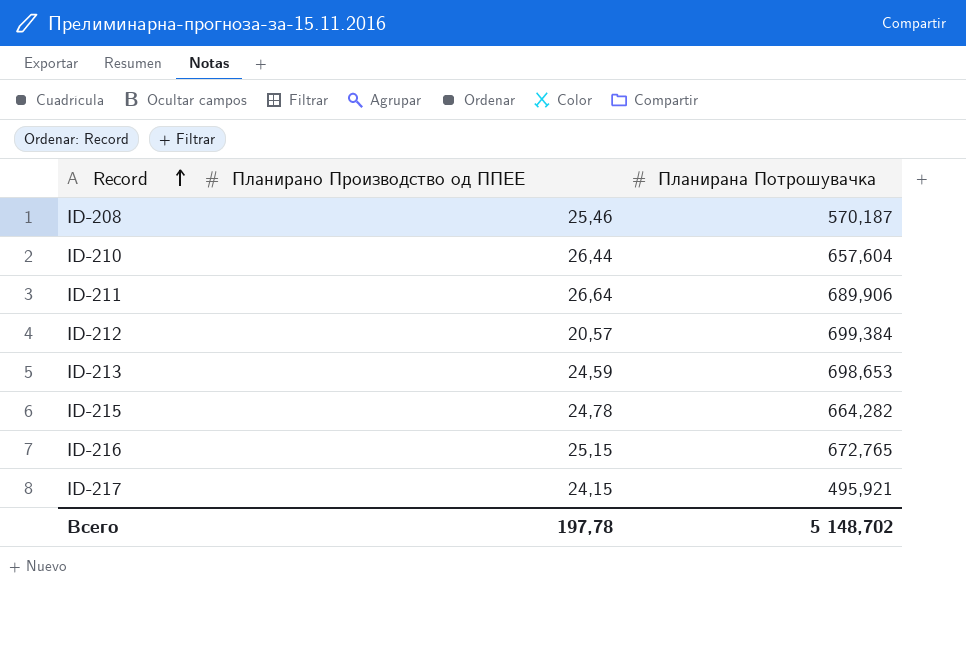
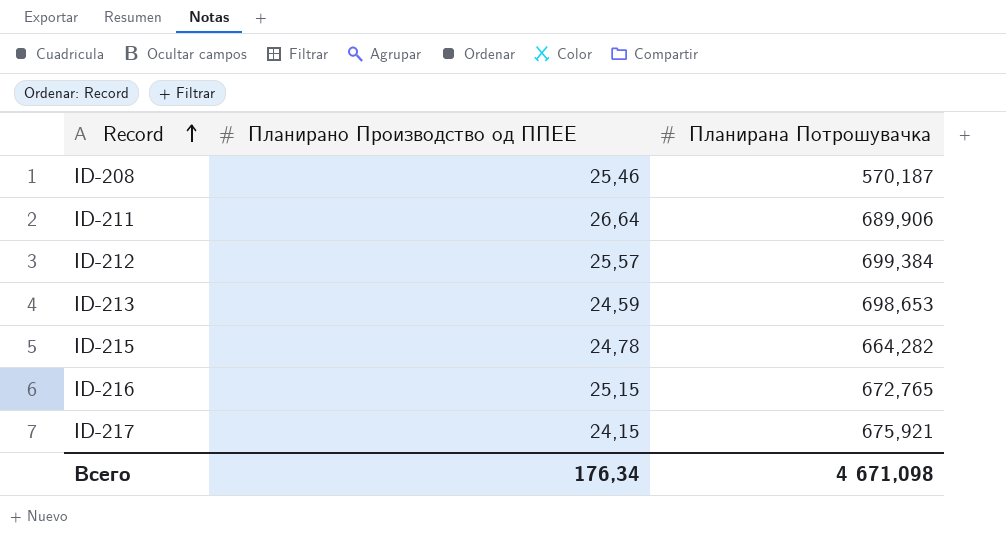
row ID-210: 26,44 | 657,604 -> none
ID-212 | Планирано Производство од ППЕЕ: 20,57 -> 25,57
ID-217 | Планирана Потрошувачка: 495,921 -> 675,921
Всего | Планирано Производство од ППЕЕ: 197,78 -> 176,34
Всего | Планирана Потрошувачка: 5 148,702 -> 4 671,098

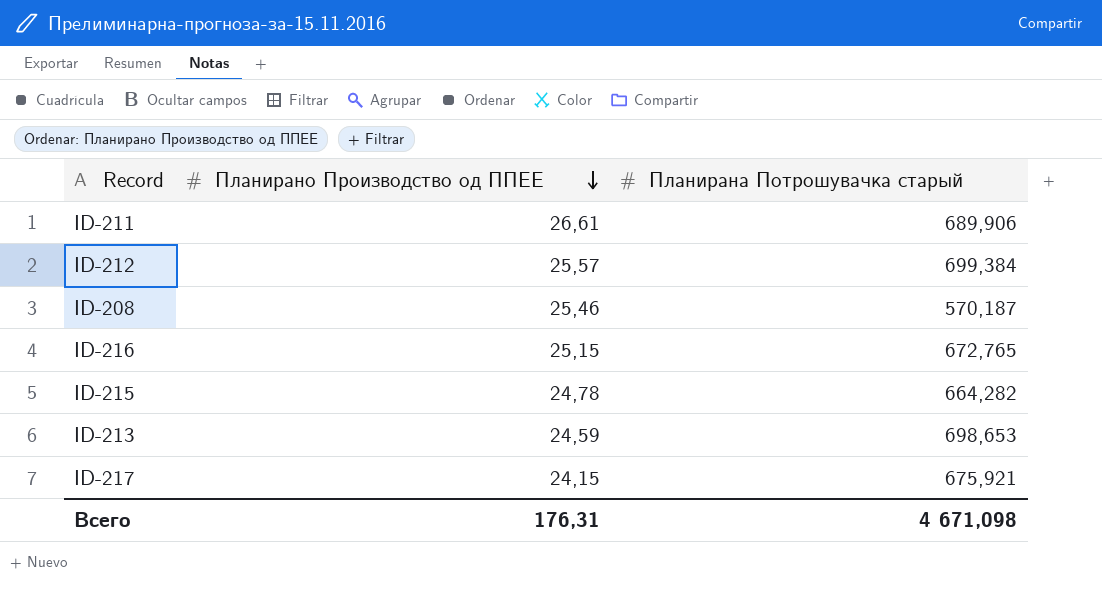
row order: Record ascending -> Планирано Производство од ППЕЕ descending
column name: Планирана Потрошувачка -> Планирана Потрошувачка старый
ID-211 | Планирано Производство од ППЕЕ: 26,64 -> 26,61
Всего | Планирано Производство од ППЕЕ: 176,34 -> 176,31

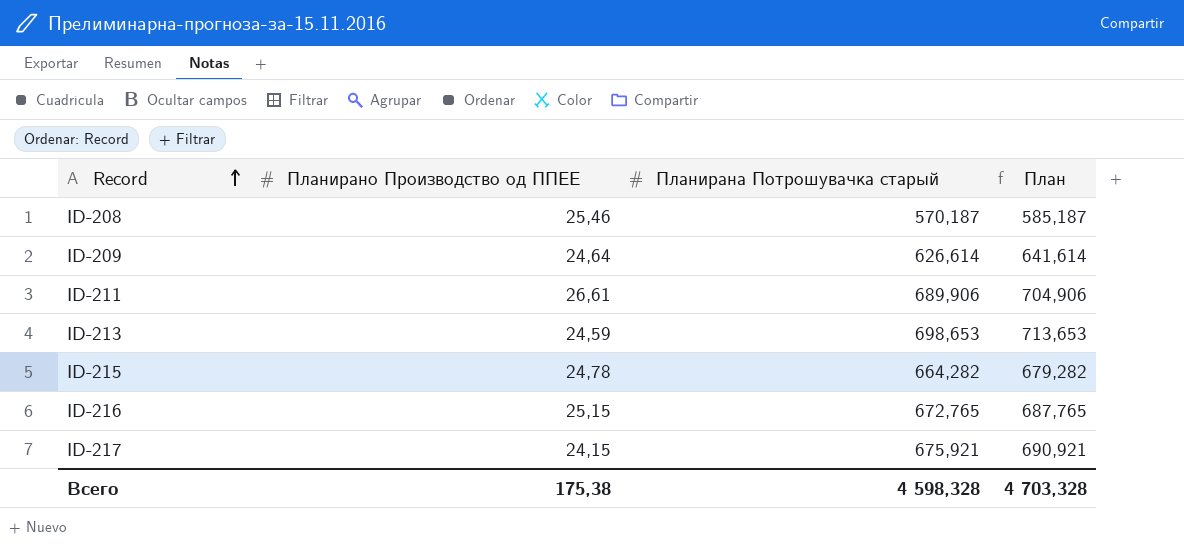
row order: Планирано Производство од ППЕЕ descending -> Record ascending
column План | formula: none -> [Планирана Потрошувачка старый] + 15
row ID-212: 25,57 | 699,384 -> none
row ID-209: none -> 24,64 | 626,614 | 641,614
Всего | Планирано Производство од ППЕЕ: 176,31 -> 175,38
Всего | Планирана Потрошувачка старый: 4 671,098 -> 4 598,328

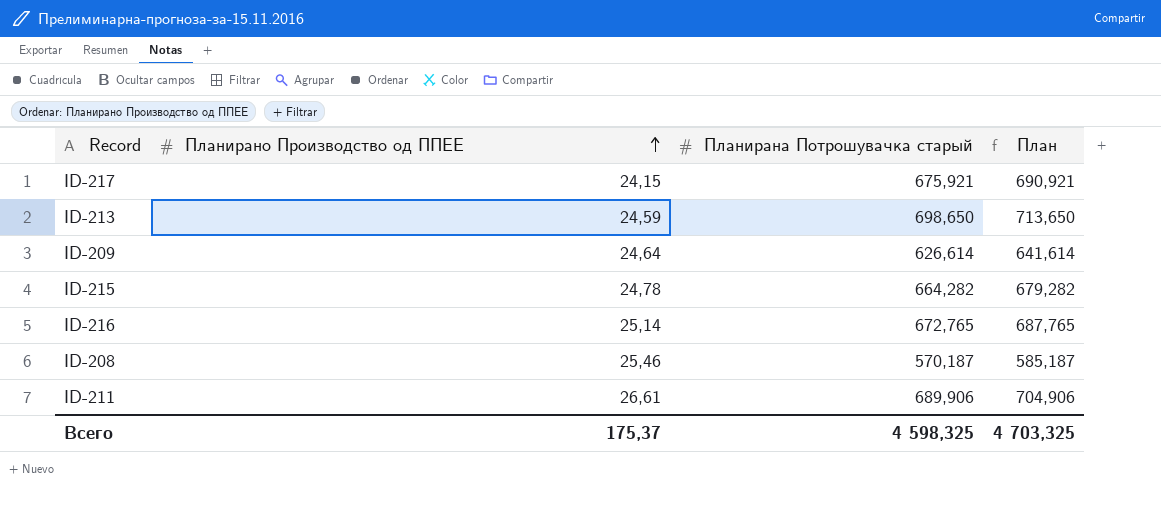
row order: Record ascending -> Планирано Производство од ППЕЕ ascending
ID-213 | Планирана Потрошувачка старый: 698,653 -> 698,650
ID-213 | План: 713,653 -> 713,650
ID-216 | Планирано Производство од ППЕЕ: 25,15 -> 25,14
Всего | Планирано Производство од ППЕЕ: 175,38 -> 175,37
Всего | Планирана Потрошувачка старый: 4 598,328 -> 4 598,325
Всего | План: 4 703,328 -> 4 703,325

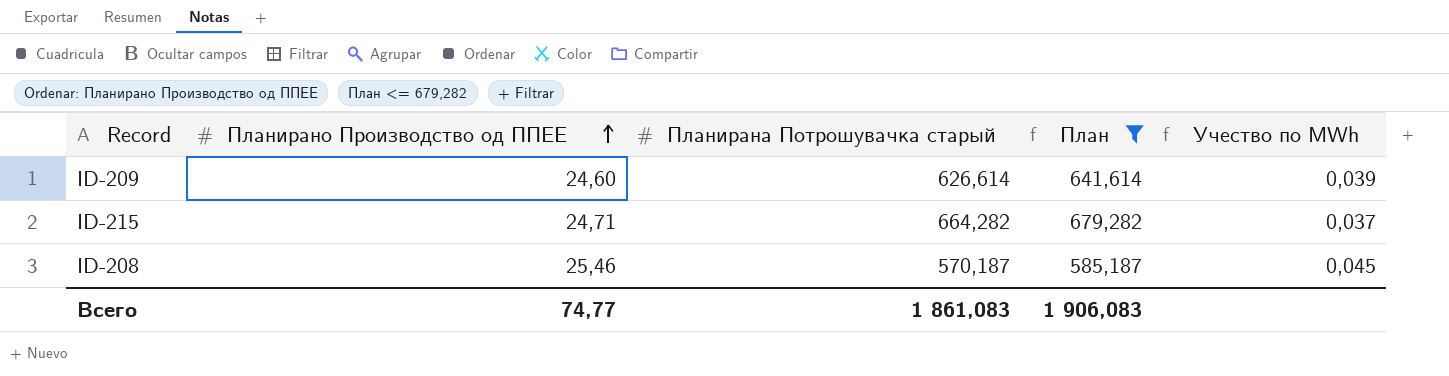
filter: none -> План <= 679,282
column Учество по MWh | formula: none -> [Планирано Производство од ППЕЕ] / [Планирана Потрошувачка старый]
ID-209 | Планирано Производство од ППЕЕ: 24,64 -> 24,60
ID-215 | Планирано Производство од ППЕЕ: 24,78 -> 24,71
Всего | Планирано Производство од ППЕЕ: 175,37 -> 74,77
Всего | Планирана Потрошувачка старый: 4 598,325 -> 1 861,083
Всего | План: 4 703,325 -> 1 906,083

